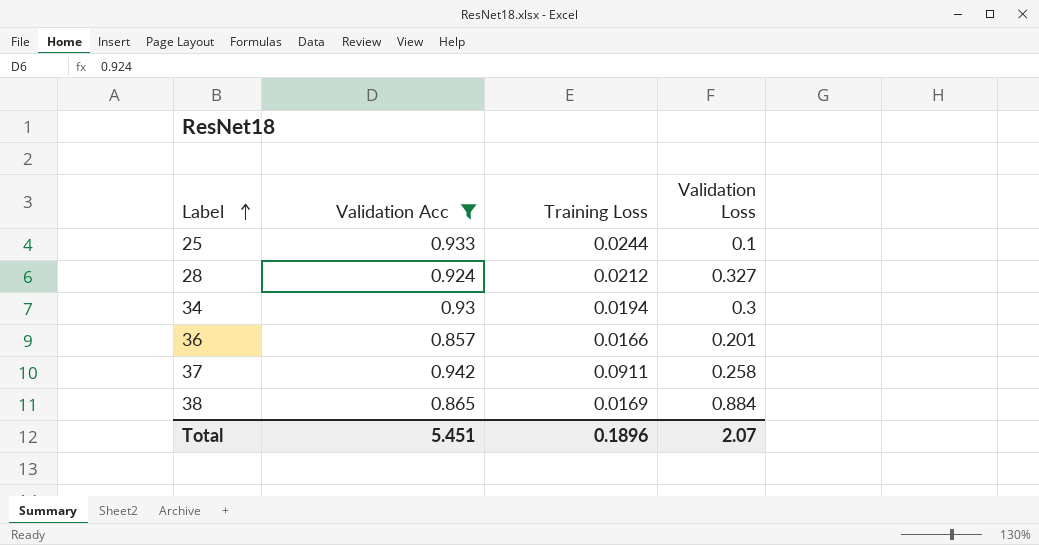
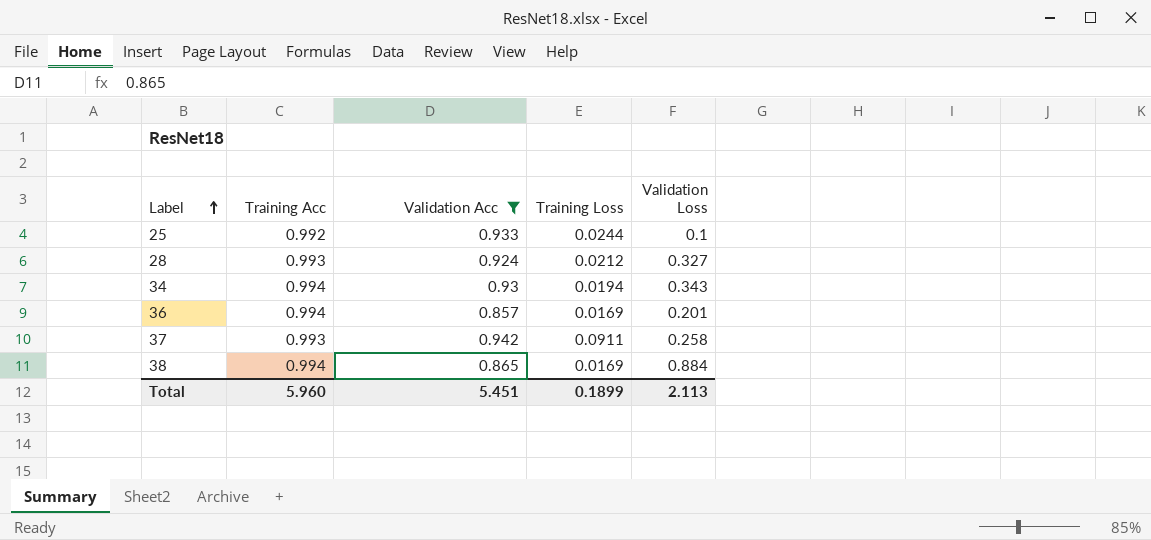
column Training Acc | position: none -> 2
34 | Validation Loss: 0.3 -> 0.343
36 | Training Loss: 0.0166 -> 0.0169
Total | Training Loss: 0.1896 -> 0.1899
Total | Validation Loss: 2.07 -> 2.113

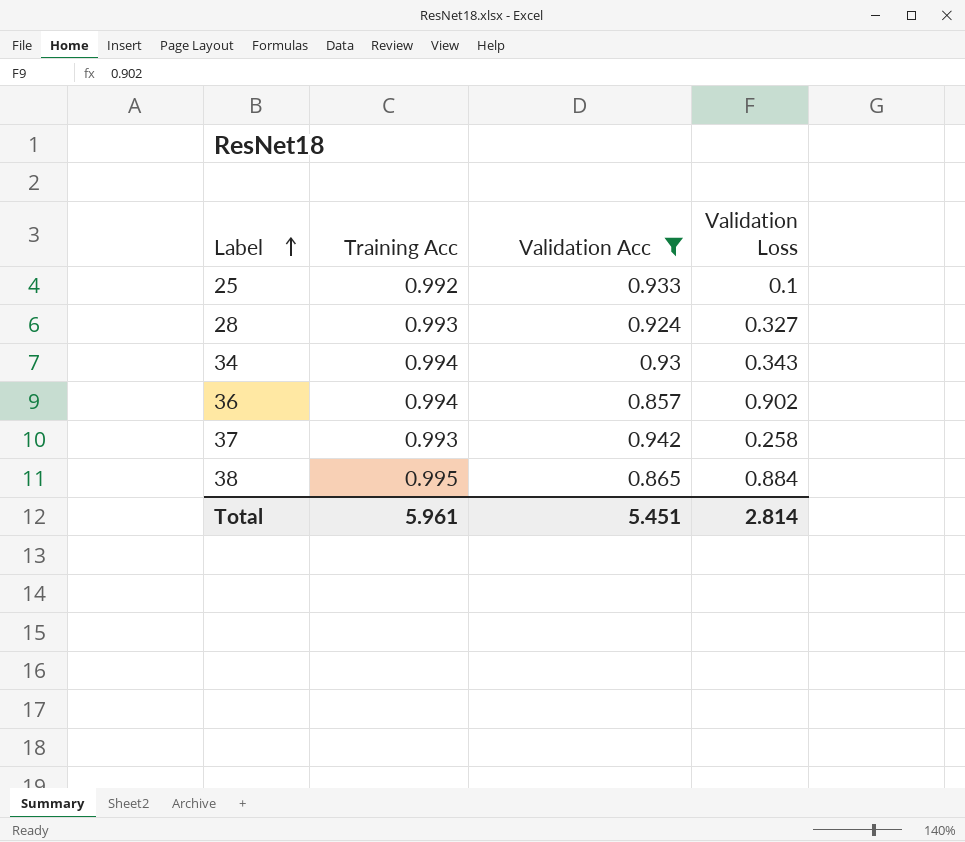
column Training Loss | position: 4 -> none
36 | Validation Loss: 0.201 -> 0.902
38 | Training Acc: 0.994 -> 0.995
Total | Training Acc: 5.960 -> 5.961
Total | Validation Loss: 2.113 -> 2.814

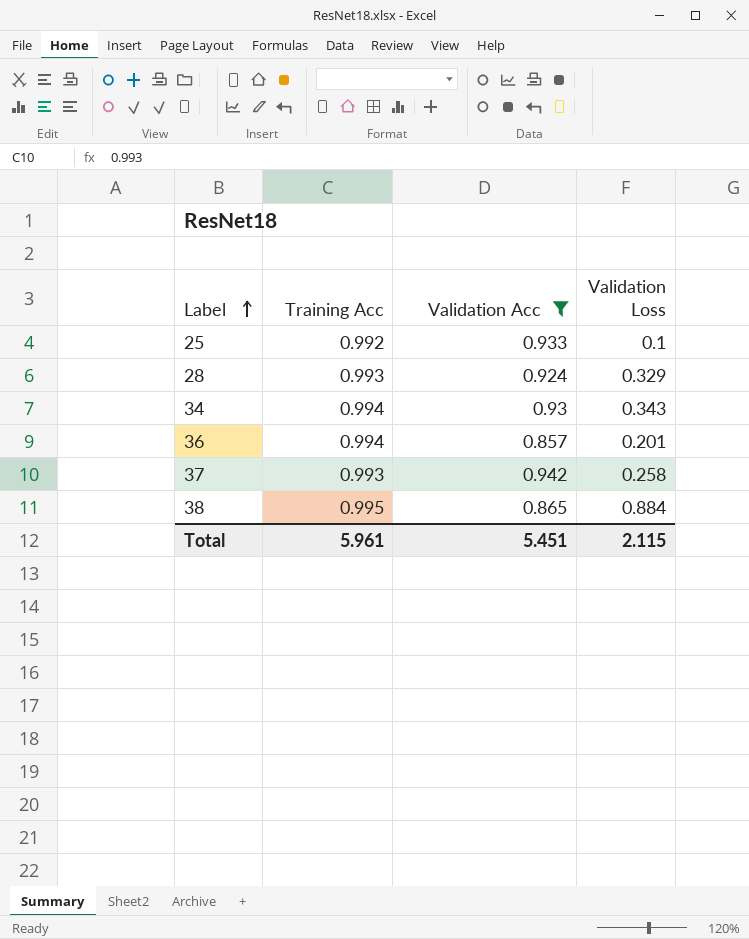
28 | Validation Loss: 0.327 -> 0.329
36 | Validation Loss: 0.902 -> 0.201
Total | Validation Loss: 2.814 -> 2.115

